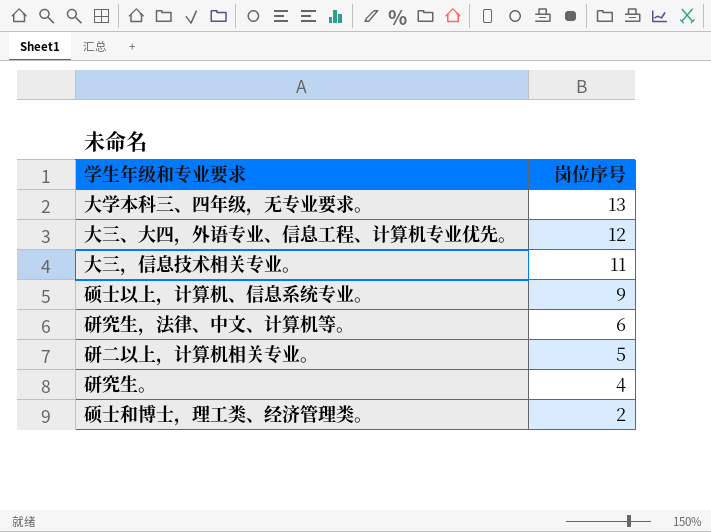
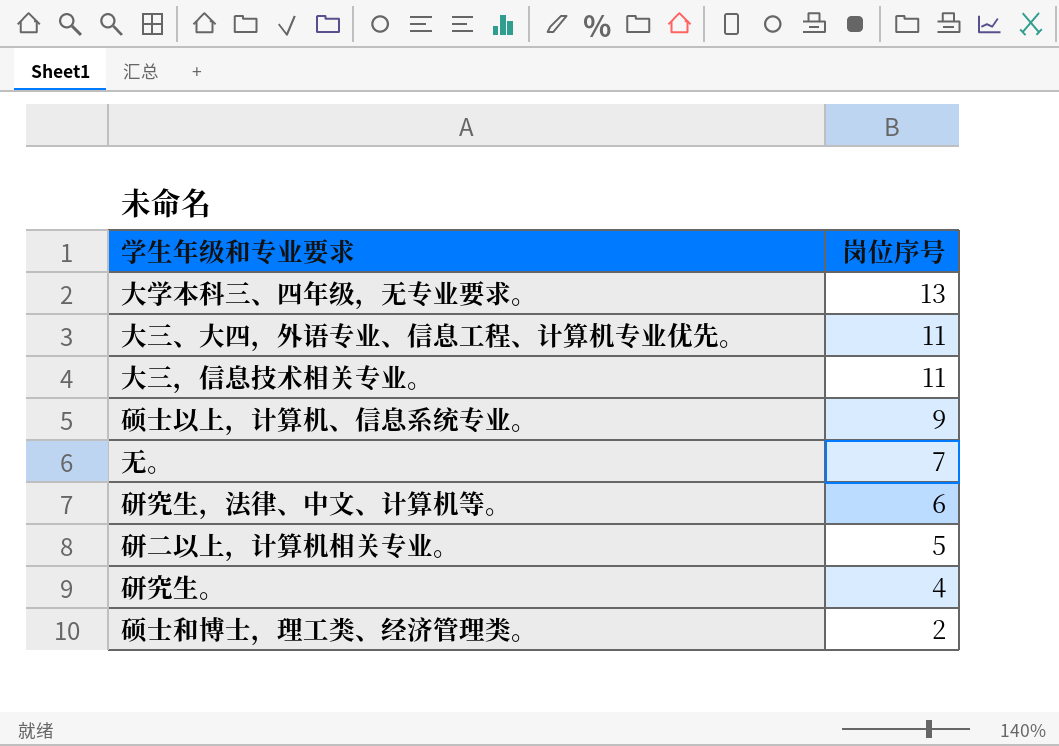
大三、大四，外语专业、信息工程、计算机专业优先。 | 岗位序号: 12 -> 11
row 无。: none -> 7

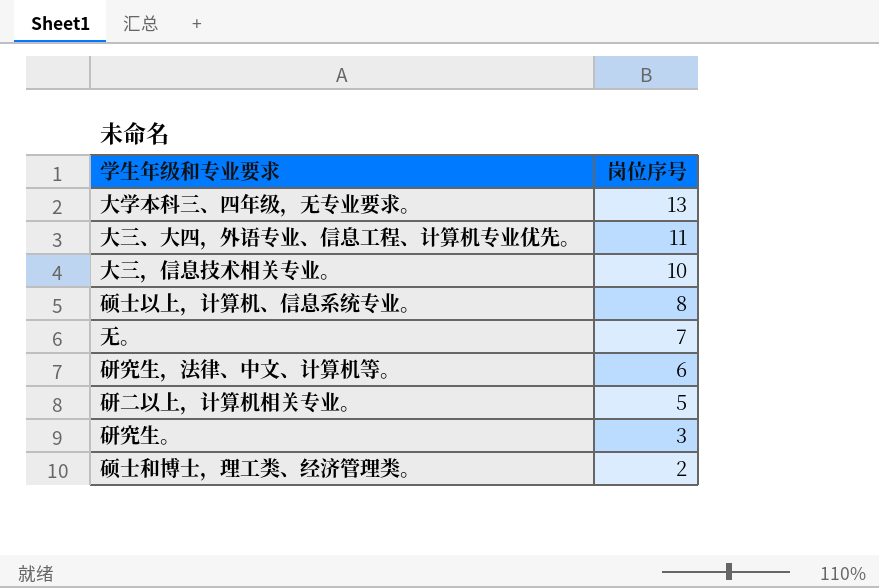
大三，信息技术相关专业。 | 岗位序号: 11 -> 10
硕士以上，计算机、信息系统专业。 | 岗位序号: 9 -> 8
研究生。 | 岗位序号: 4 -> 3

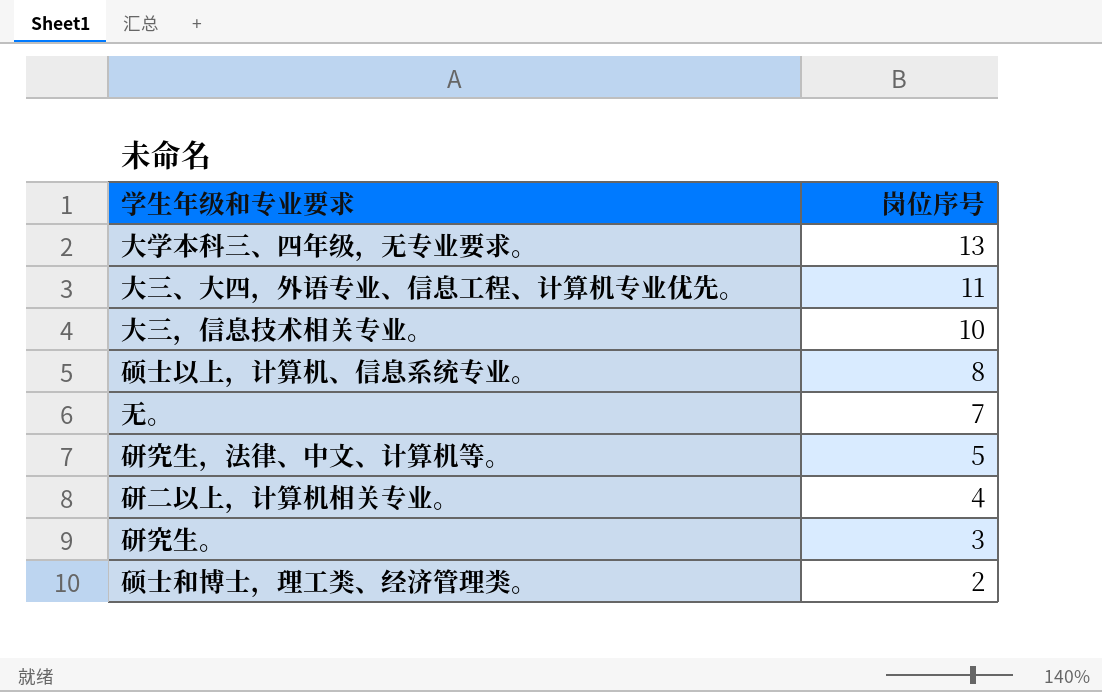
研究生，法律、中文、计算机等。 | 岗位序号: 6 -> 5
研二以上，计算机相关专业。 | 岗位序号: 5 -> 4

